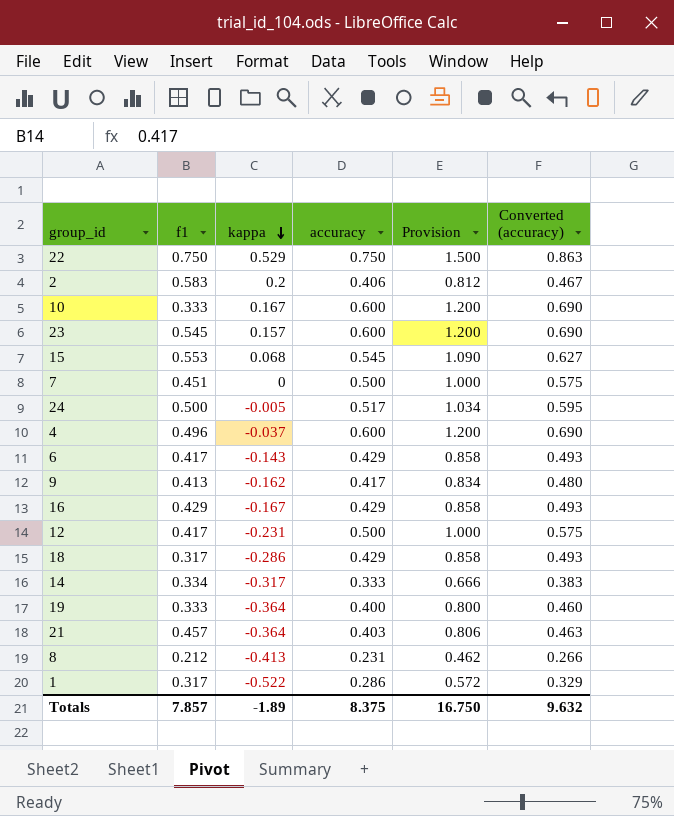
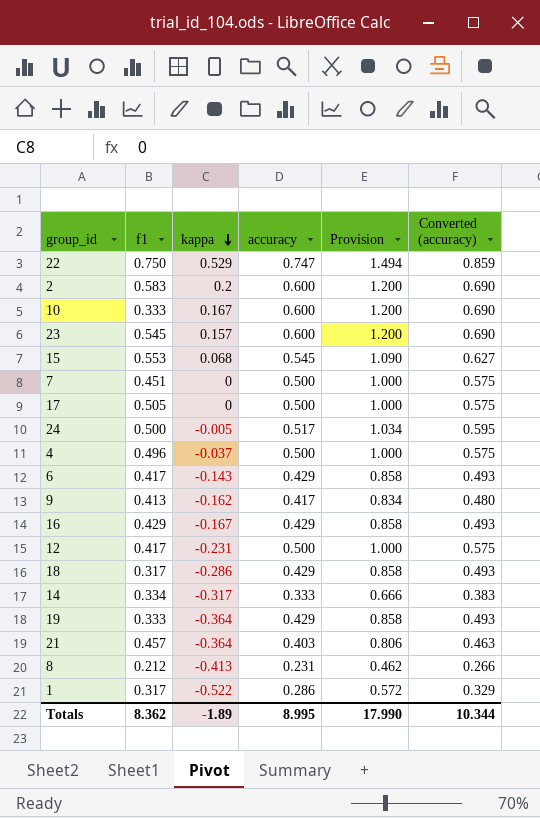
22 | accuracy: 0.750 -> 0.747
22 | Provision: 1.500 -> 1.494
22 | Converted (accuracy): 0.863 -> 0.859
2 | accuracy: 0.406 -> 0.600
2 | Provision: 0.812 -> 1.200
2 | Converted (accuracy): 0.467 -> 0.690
row 17: none -> 0.505 | 0 | 0.500 | 1.000 | 0.575
4 | accuracy: 0.600 -> 0.500
4 | Provision: 1.200 -> 1.000
4 | Converted (accuracy): 0.690 -> 0.575
19 | accuracy: 0.400 -> 0.429
19 | Provision: 0.800 -> 0.858
19 | Converted (accuracy): 0.460 -> 0.493
Totals | f1: 7.857 -> 8.362
Totals | accuracy: 8.375 -> 8.995
Totals | Provision: 16.750 -> 17.990
Totals | Converted (accuracy): 9.632 -> 10.344

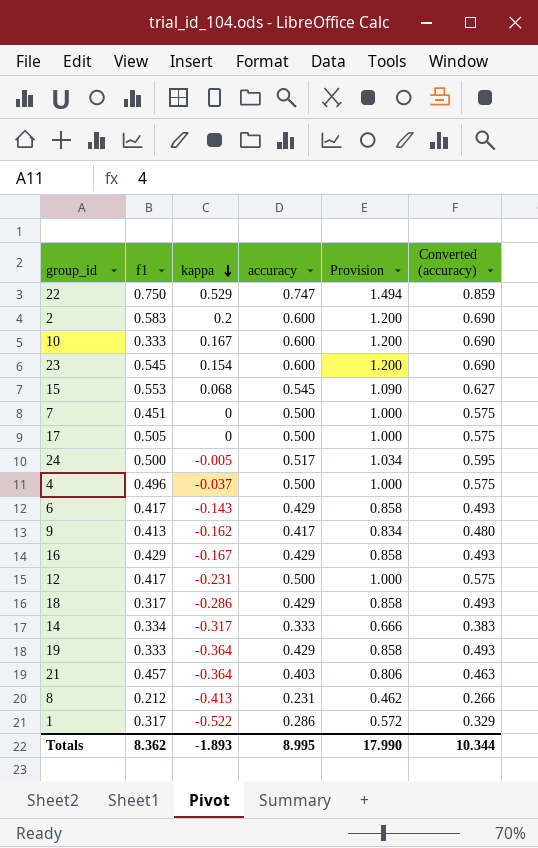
23 | kappa: 0.157 -> 0.154
Totals | kappa: -1.89 -> -1.893

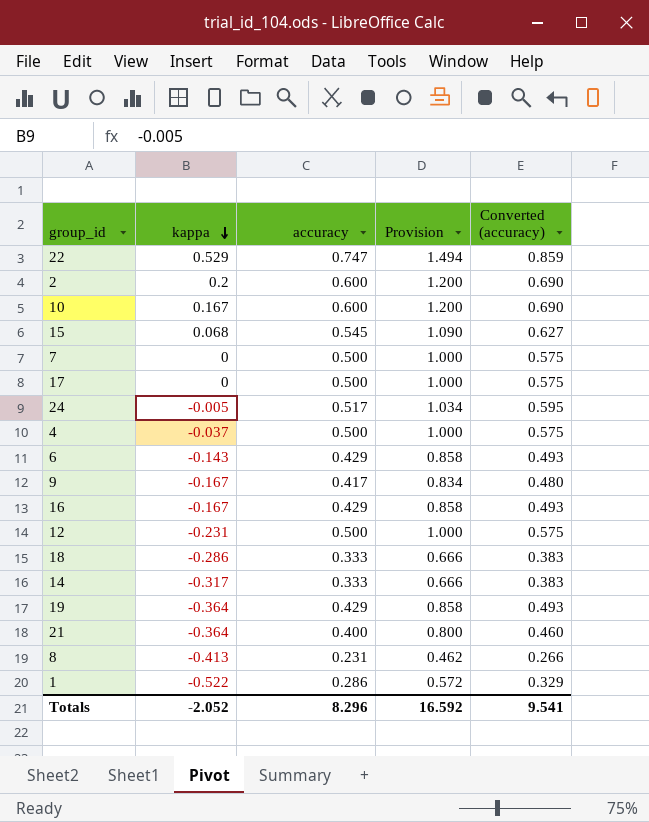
column f1 | position: 2 -> none
row 23: 0.545 | 0.154 | 0.600 | 1.200 | 0.690 -> none
9 | kappa: -0.162 -> -0.167
18 | accuracy: 0.429 -> 0.333
18 | Provision: 0.858 -> 0.666
18 | Converted (accuracy): 0.493 -> 0.383
21 | accuracy: 0.403 -> 0.400
21 | Provision: 0.806 -> 0.800
21 | Converted (accuracy): 0.463 -> 0.460
Totals | kappa: -1.893 -> -2.052
Totals | accuracy: 8.995 -> 8.296
Totals | Provision: 17.990 -> 16.592
Totals | Converted (accuracy): 10.344 -> 9.541

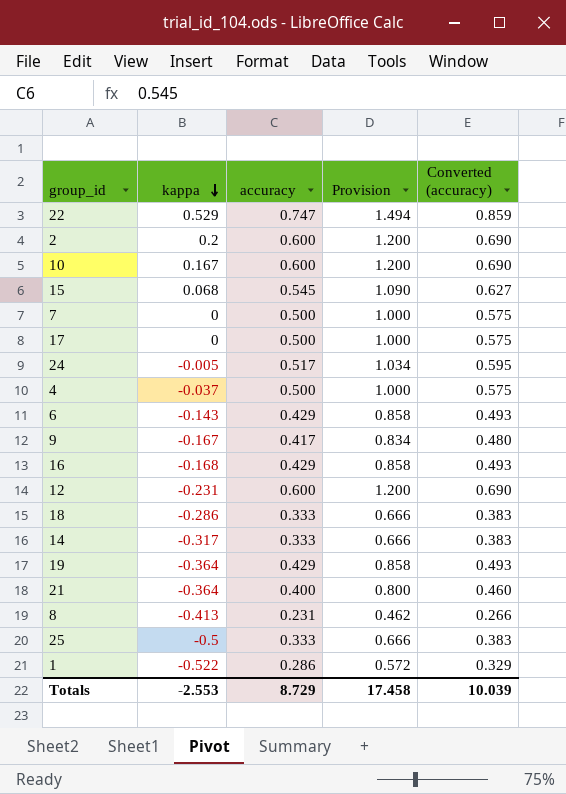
16 | kappa: -0.167 -> -0.168
12 | accuracy: 0.500 -> 0.600
12 | Provision: 1.000 -> 1.200
12 | Converted (accuracy): 0.575 -> 0.690
row 25: none -> -0.5 | 0.333 | 0.666 | 0.383
Totals | kappa: -2.052 -> -2.553
Totals | accuracy: 8.296 -> 8.729
Totals | Provision: 16.592 -> 17.458
Totals | Converted (accuracy): 9.541 -> 10.039

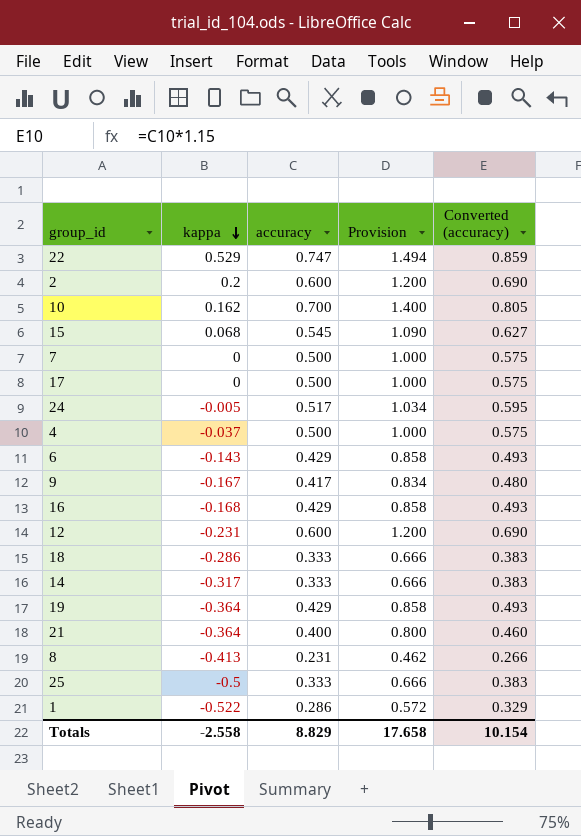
10 | kappa: 0.167 -> 0.162
10 | accuracy: 0.600 -> 0.700
10 | Provision: 1.200 -> 1.400
10 | Converted (accuracy): 0.690 -> 0.805
Totals | kappa: -2.553 -> -2.558
Totals | accuracy: 8.729 -> 8.829
Totals | Provision: 17.458 -> 17.658
Totals | Converted (accuracy): 10.039 -> 10.154

